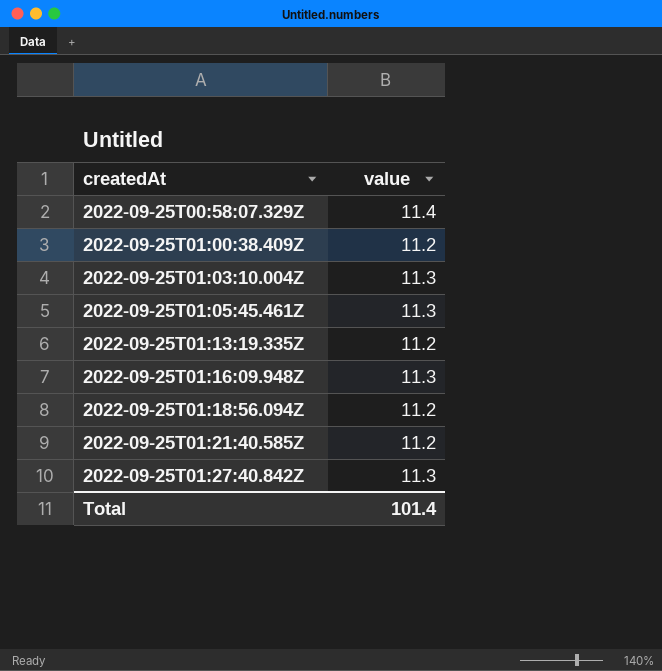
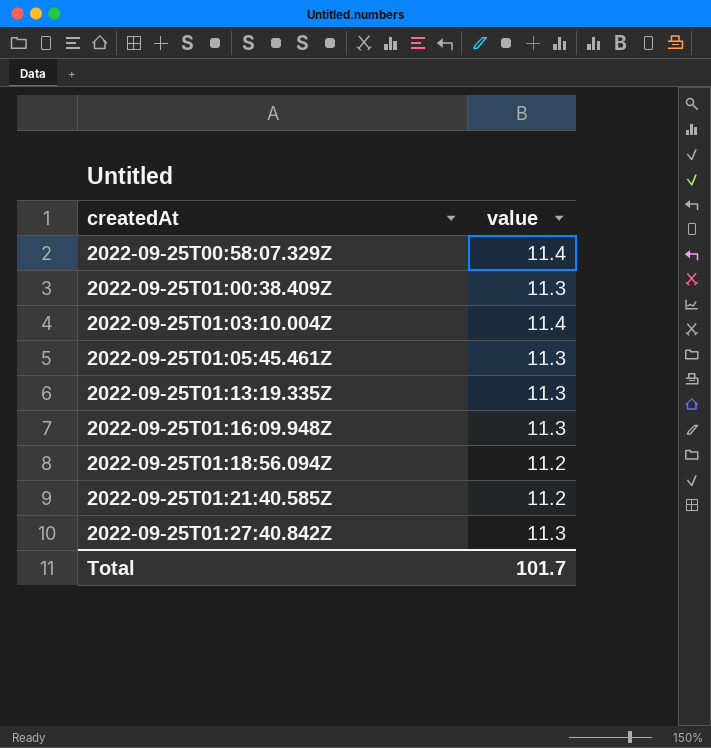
2022-09-25T01:00:38.409Z | value: 11.2 -> 11.3
2022-09-25T01:03:10.004Z | value: 11.3 -> 11.4
2022-09-25T01:13:19.335Z | value: 11.2 -> 11.3
Total | value: 101.4 -> 101.7

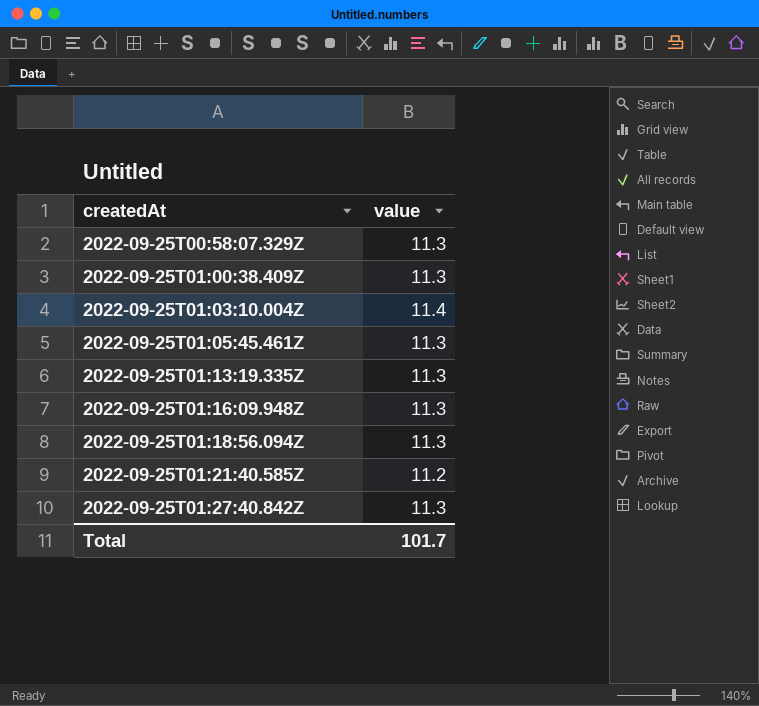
2022-09-25T00:58:07.329Z | value: 11.4 -> 11.3
2022-09-25T01:18:56.094Z | value: 11.2 -> 11.3

